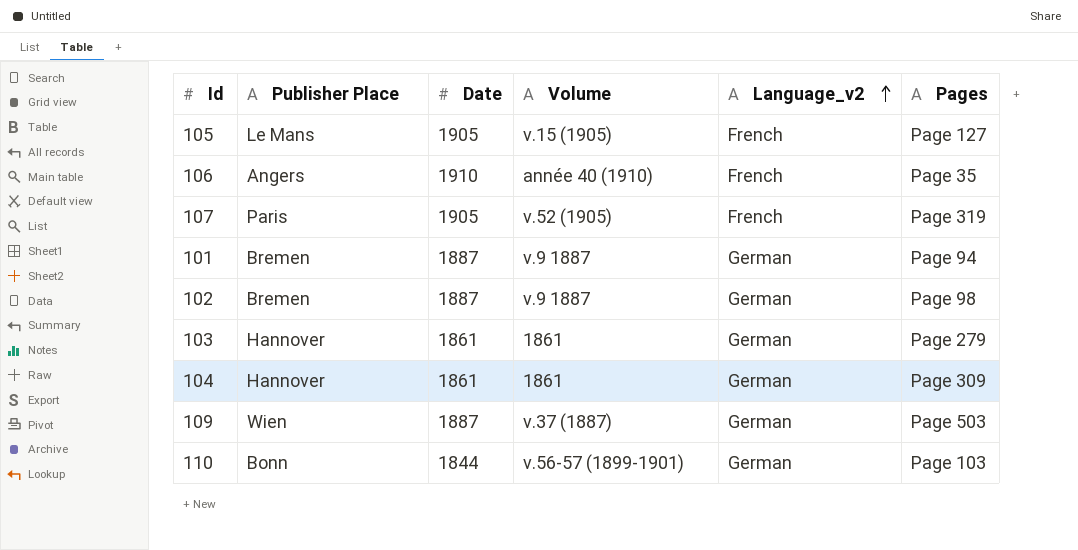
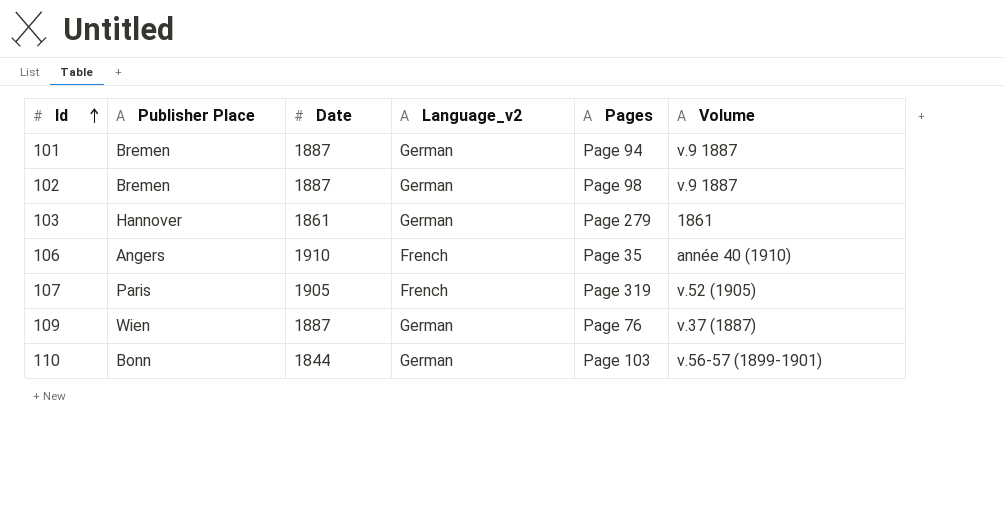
row order: Language_v2 ascending -> Id ascending
column Volume | position: 4 -> 6
row 105: Le Mans | 1905 | v.15 (1905) | French | Page 127 -> none
row 104: Hannover | 1861 | 1861 | German | Page 309 -> none
109 | Pages: Page 503 -> Page 76

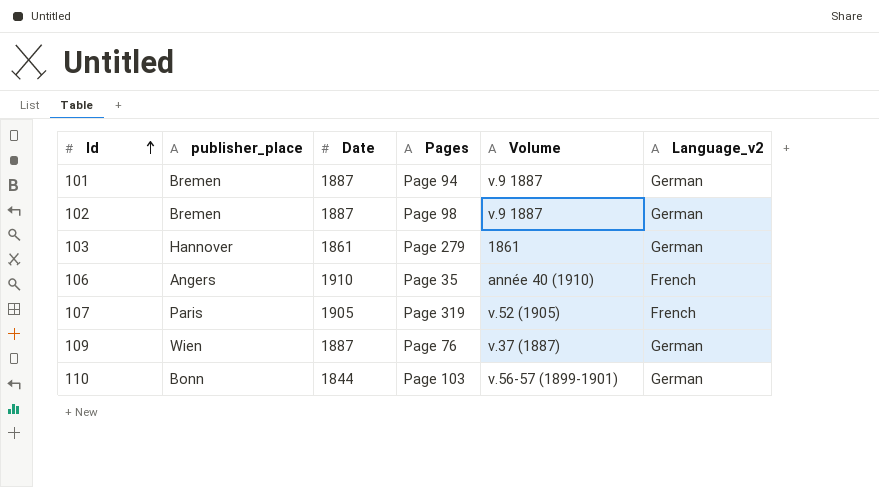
column name: Publisher Place -> publisher_place
column Language_v2 | position: 4 -> 6

